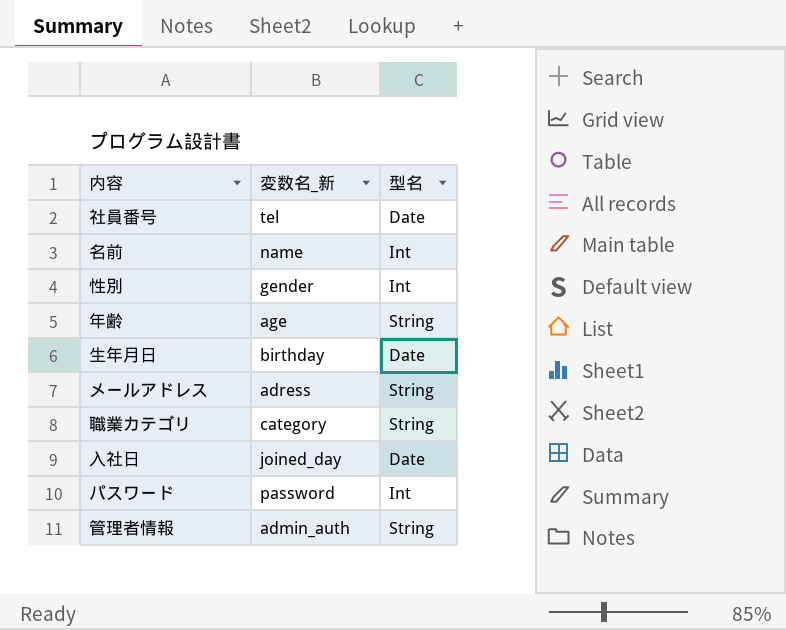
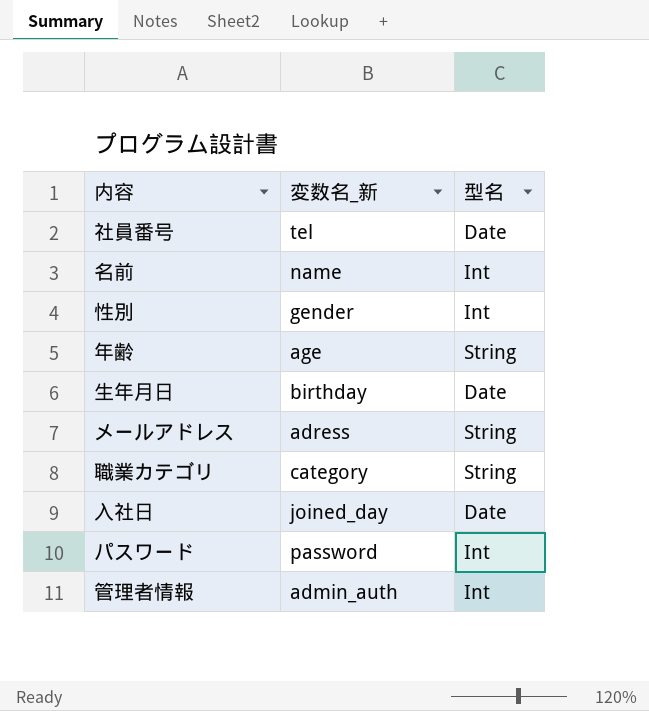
管理者情報 | 型名: String -> Int

